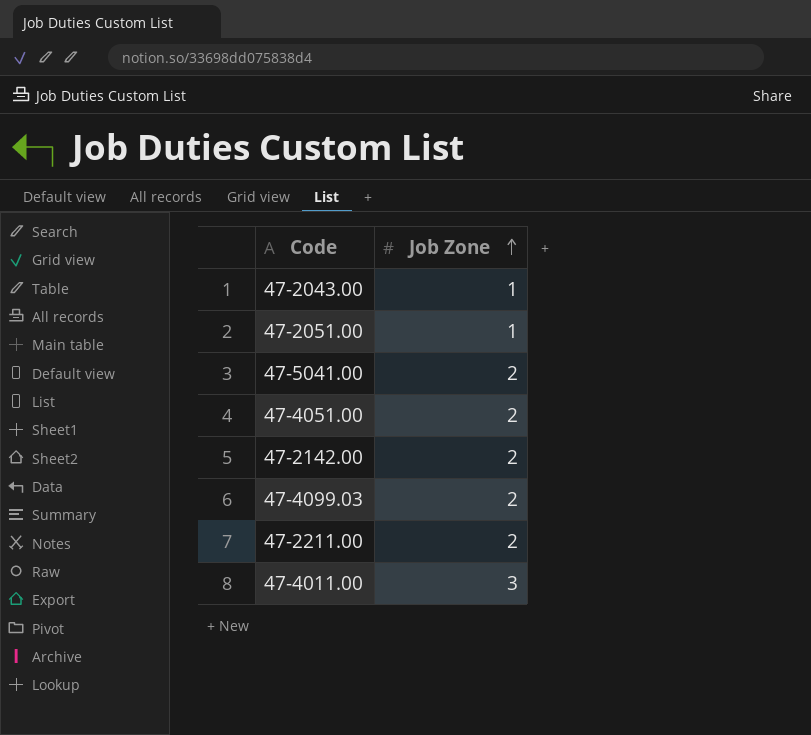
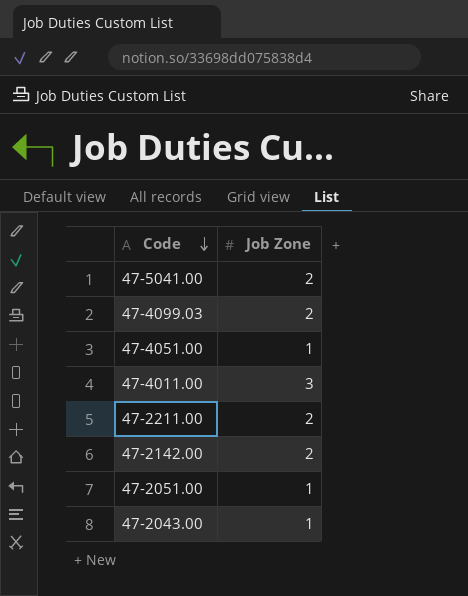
row order: Job Zone ascending -> Code descending
47-4051.00 | Job Zone: 2 -> 1

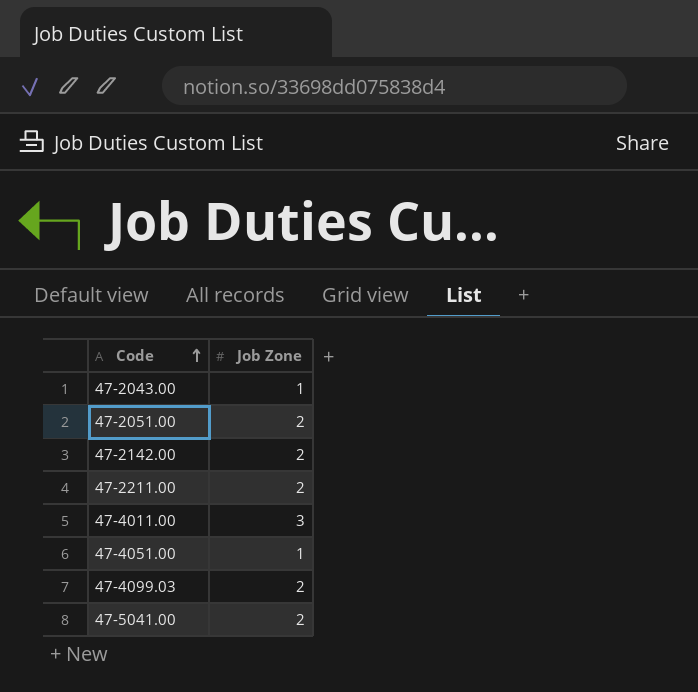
row order: Code descending -> Code ascending
47-2051.00 | Job Zone: 1 -> 2

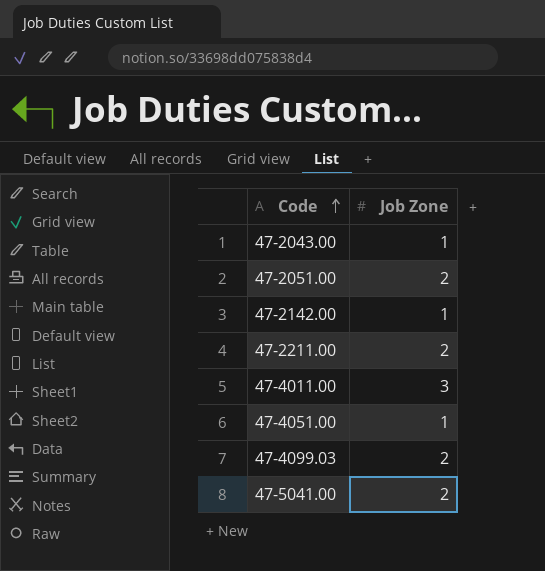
47-2142.00 | Job Zone: 2 -> 1

